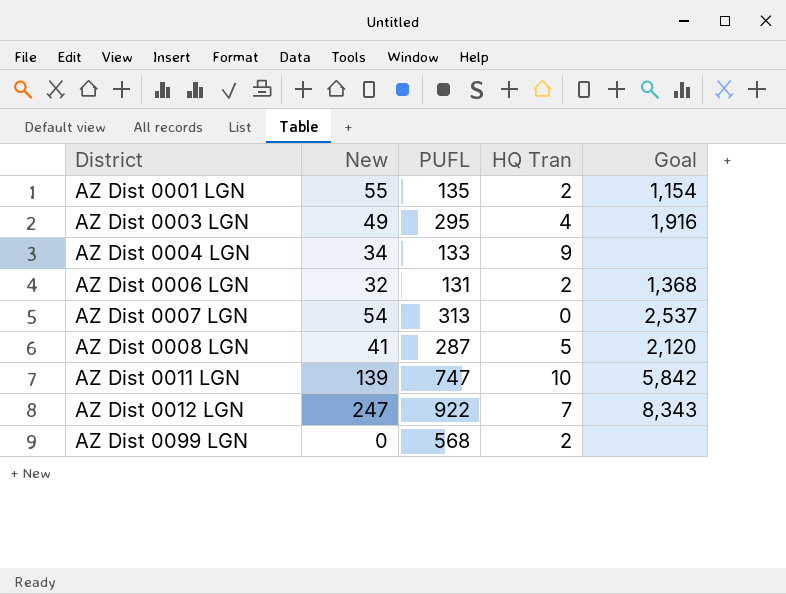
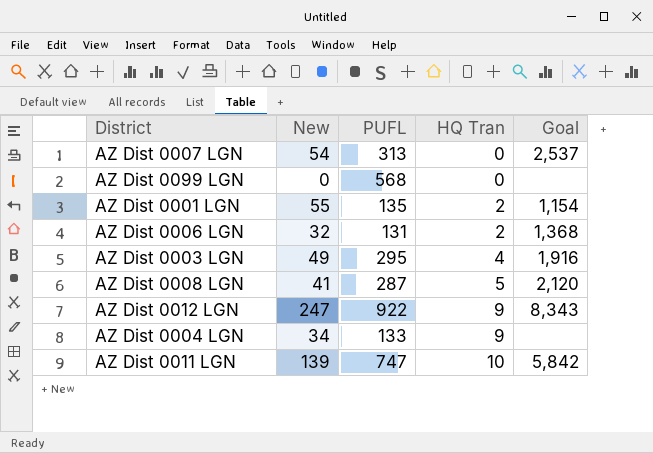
row order: District ascending -> HQ Tran ascending
AZ Dist 0099 LGN | HQ Tran: 2 -> 0
AZ Dist 0012 LGN | HQ Tran: 7 -> 9

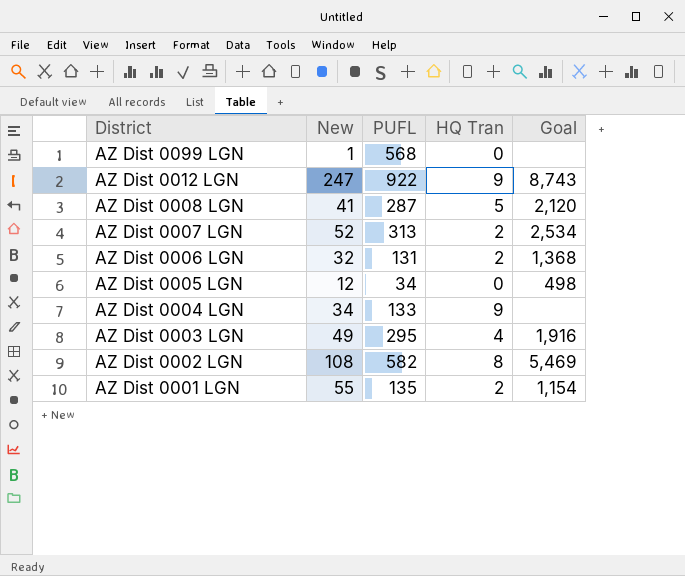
row order: HQ Tran ascending -> District descending
row AZ Dist 0011 LGN: 139 | 747 | 10 | 5,842 -> none
AZ Dist 0099 LGN | New: 0 -> 1
AZ Dist 0012 LGN | Goal: 8,343 -> 8,743
AZ Dist 0007 LGN | New: 54 -> 52
AZ Dist 0007 LGN | HQ Tran: 0 -> 2
AZ Dist 0007 LGN | Goal: 2,537 -> 2,534
row AZ Dist 0005 LGN: none -> 12 | 34 | 0 | 498
row AZ Dist 0002 LGN: none -> 108 | 582 | 8 | 5,469

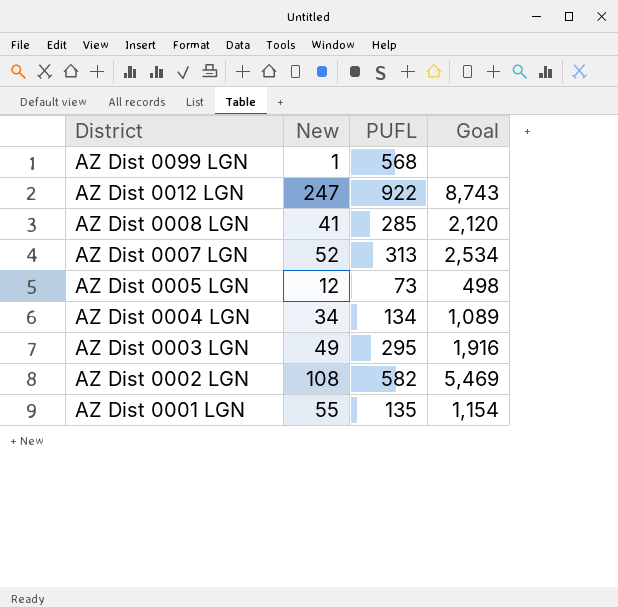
column HQ Tran | position: 4 -> none
row AZ Dist 0006 LGN: 32 | 131 | 2 | 1,368 -> none
AZ Dist 0008 LGN | PUFL: 287 -> 285
AZ Dist 0005 LGN | PUFL: 34 -> 73
AZ Dist 0004 LGN | PUFL: 133 -> 134
AZ Dist 0004 LGN | Goal: none -> 1,089

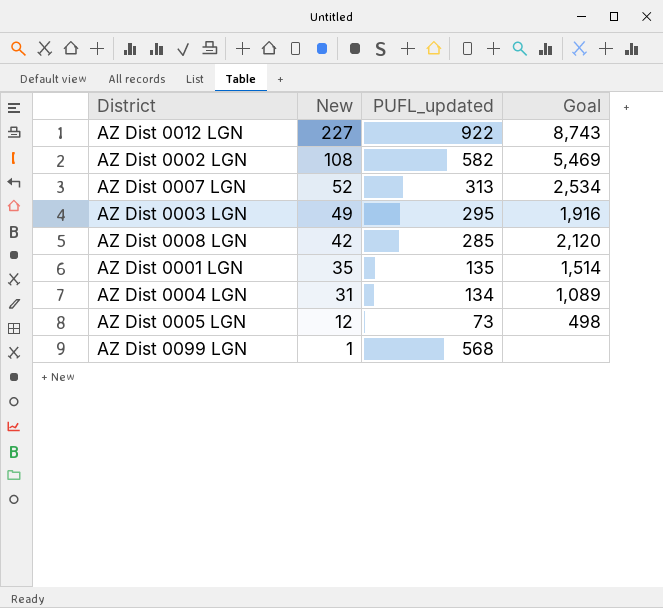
row order: District descending -> New descending
column name: PUFL -> PUFL_updated
AZ Dist 0012 LGN | New: 247 -> 227
AZ Dist 0008 LGN | New: 41 -> 42
AZ Dist 0001 LGN | New: 55 -> 35
AZ Dist 0001 LGN | Goal: 1,154 -> 1,514
AZ Dist 0004 LGN | New: 34 -> 31

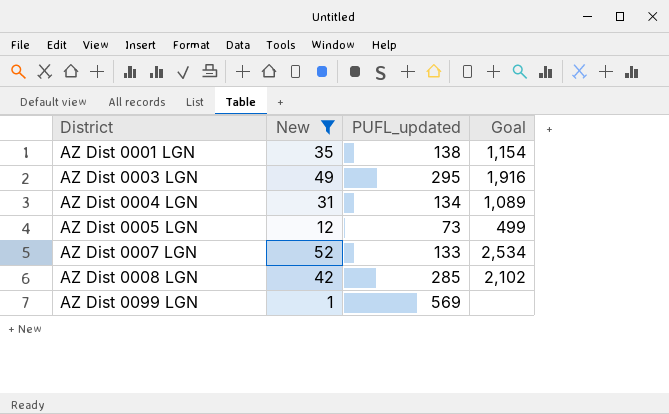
filter: none -> New <= 52
row order: New descending -> District ascending
AZ Dist 0001 LGN | PUFL_updated: 135 -> 138
AZ Dist 0001 LGN | Goal: 1,514 -> 1,154
AZ Dist 0005 LGN | Goal: 498 -> 499
AZ Dist 0007 LGN | PUFL_updated: 313 -> 133
AZ Dist 0008 LGN | Goal: 2,120 -> 2,102
AZ Dist 0099 LGN | PUFL_updated: 568 -> 569

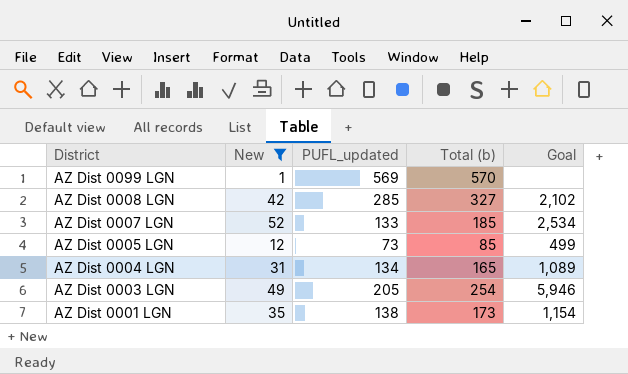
row order: District ascending -> District descending
column Total (b) | formula: none -> [New] + [PUFL_updated]
AZ Dist 0003 LGN | PUFL_updated: 295 -> 205
AZ Dist 0003 LGN | Goal: 1,916 -> 5,946

